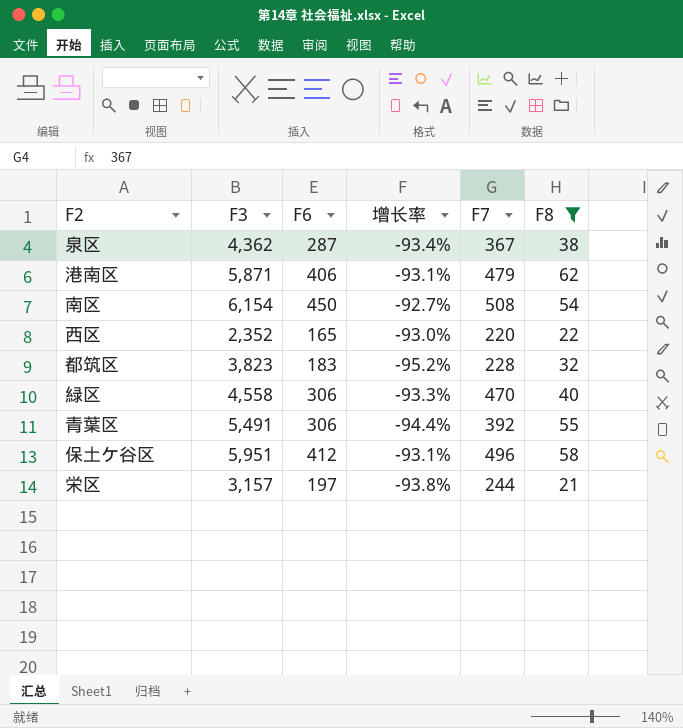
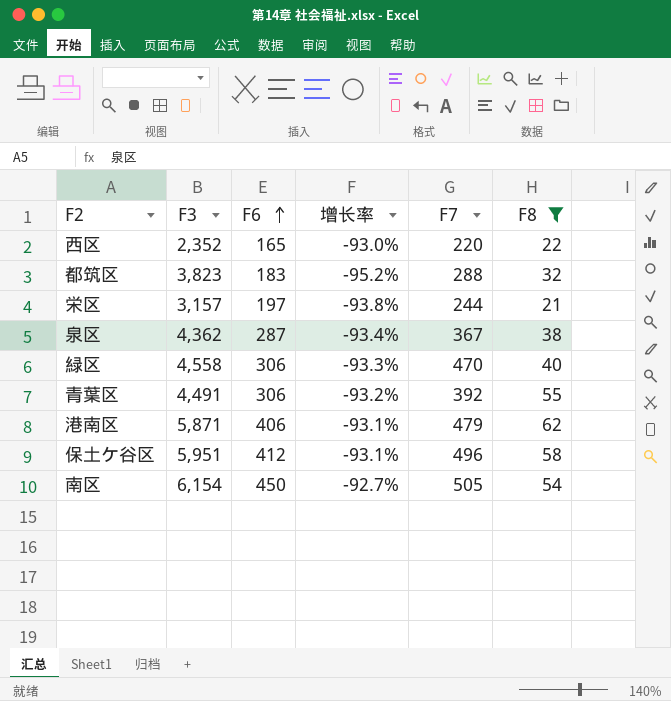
row order: none -> F6 ascending
都筑区 | F7: 228 -> 288
青葉区 | F3: 5,491 -> 4,491
青葉区 | 增长率: -94.4% -> -93.2%
南区 | F7: 508 -> 505

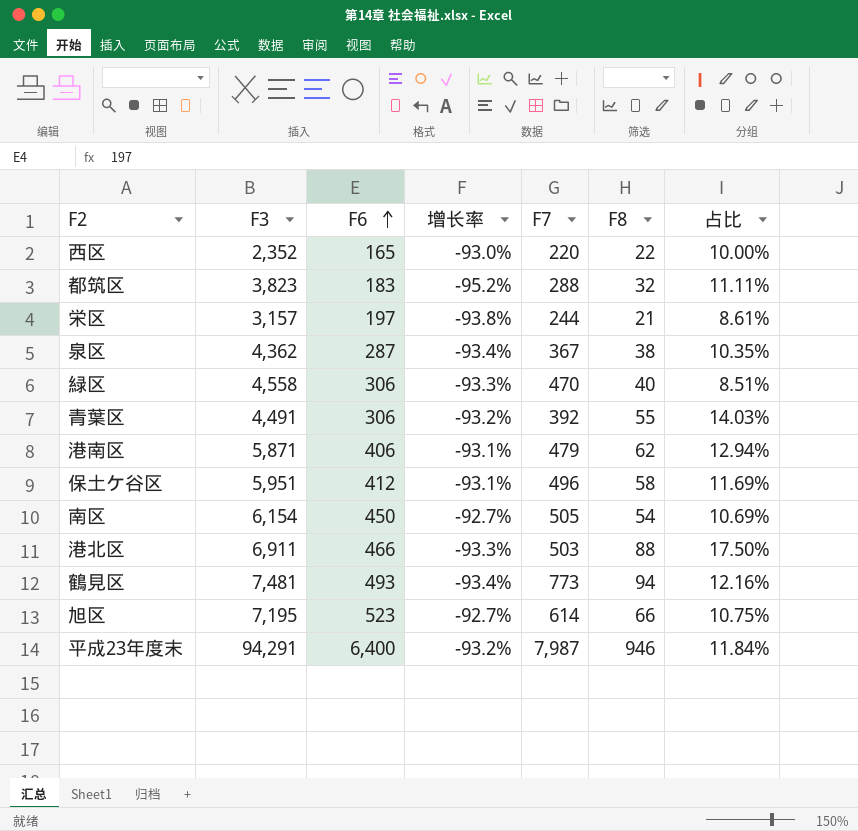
filter: F8 <= 62 -> none
column 占比 | formula: none -> [F8] / [F7]

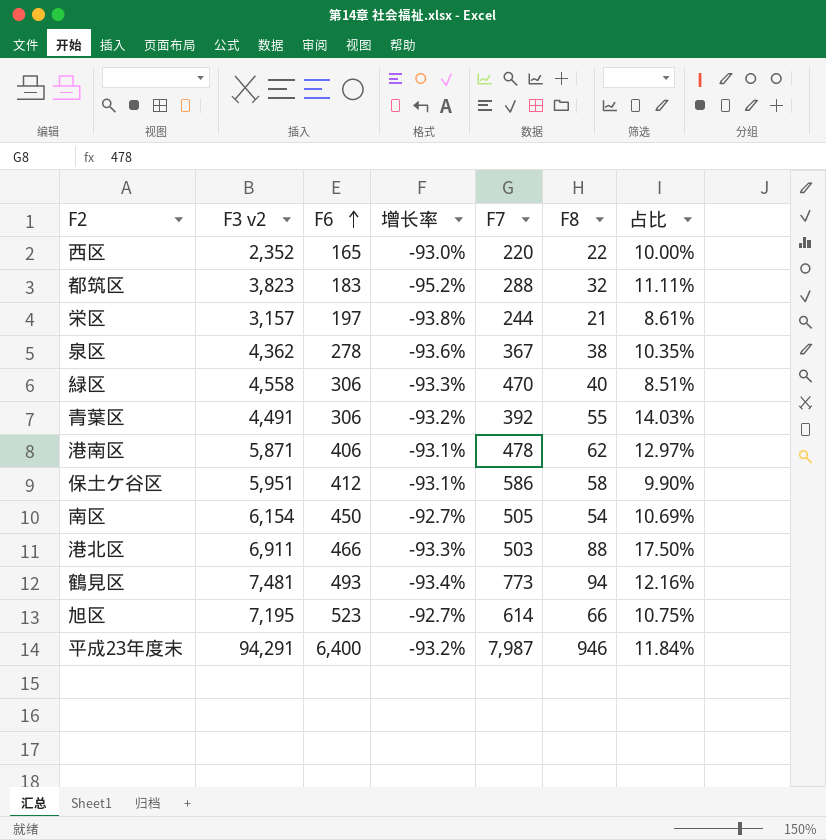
column name: F3 -> F3 v2
泉区 | F6: 287 -> 278
泉区 | 增长率: -93.4% -> -93.6%
港南区 | F7: 479 -> 478
港南区 | 占比: 12.94% -> 12.97%
保土ケ谷区 | F7: 496 -> 586
保土ケ谷区 | 占比: 11.69% -> 9.90%

